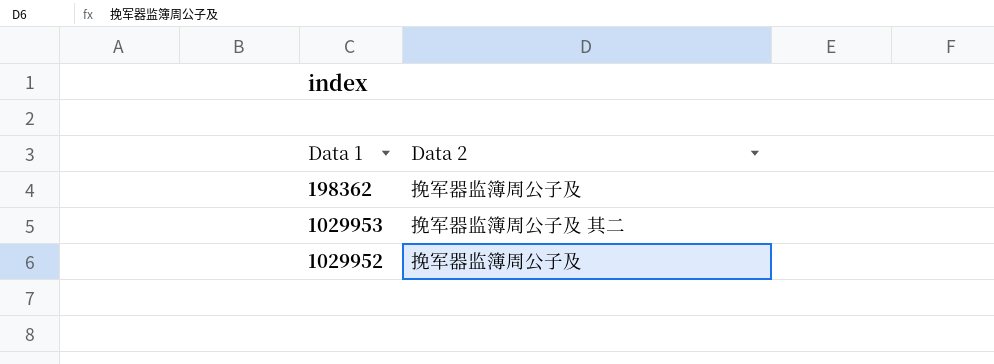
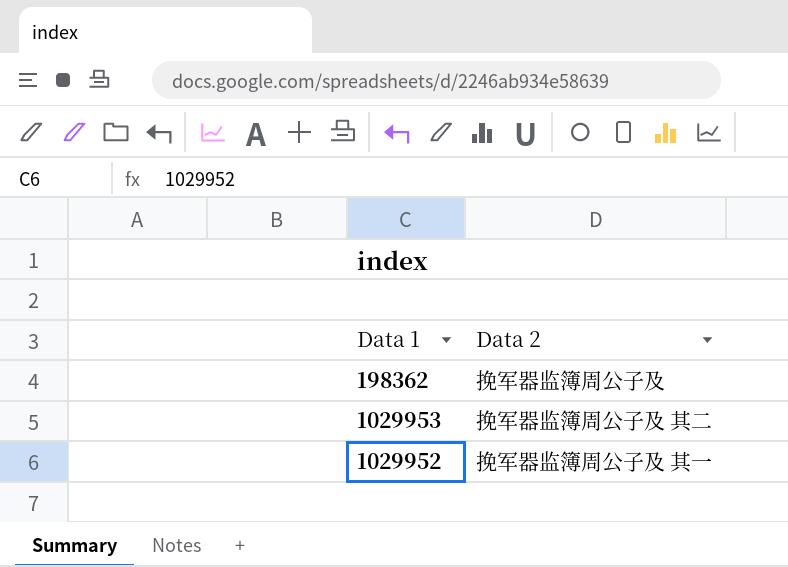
1029952 | Data 2: 挽军器监簿周公子及 -> 挽军器监簿周公子及 其一

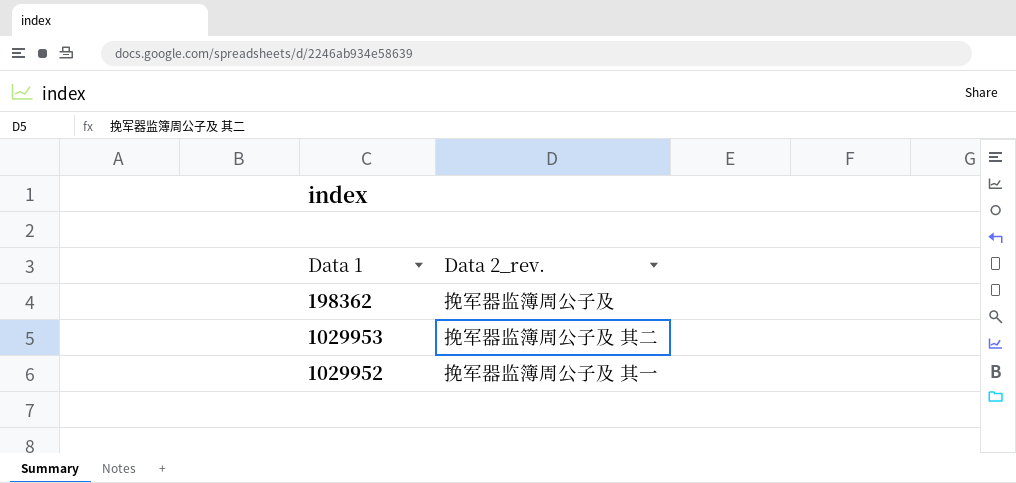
column name: Data 2 -> Data 2_rev.

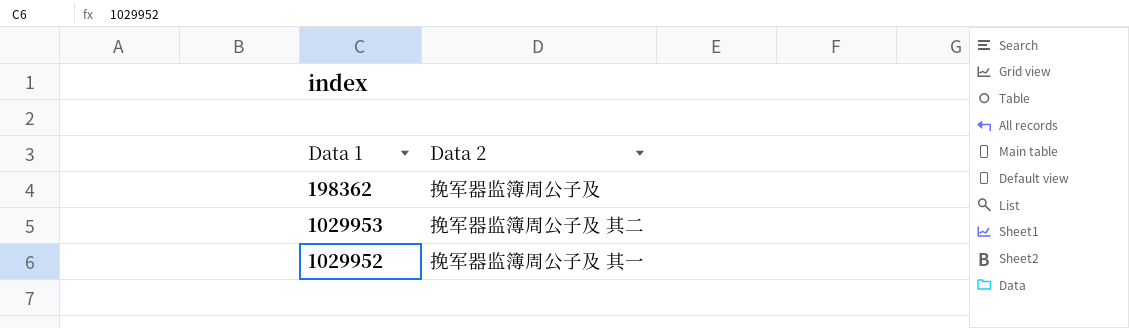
column name: Data 2_rev. -> Data 2

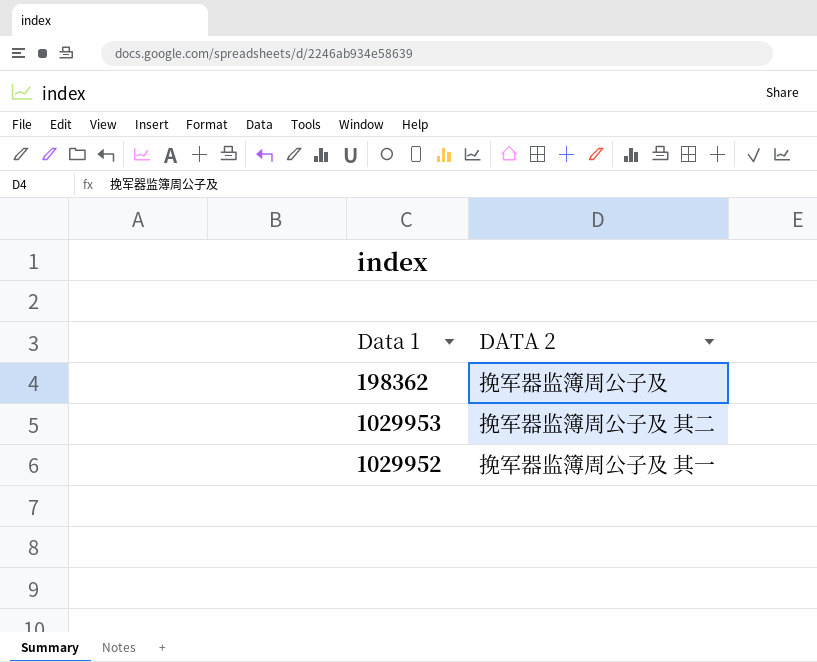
column name: Data 2 -> DATA 2

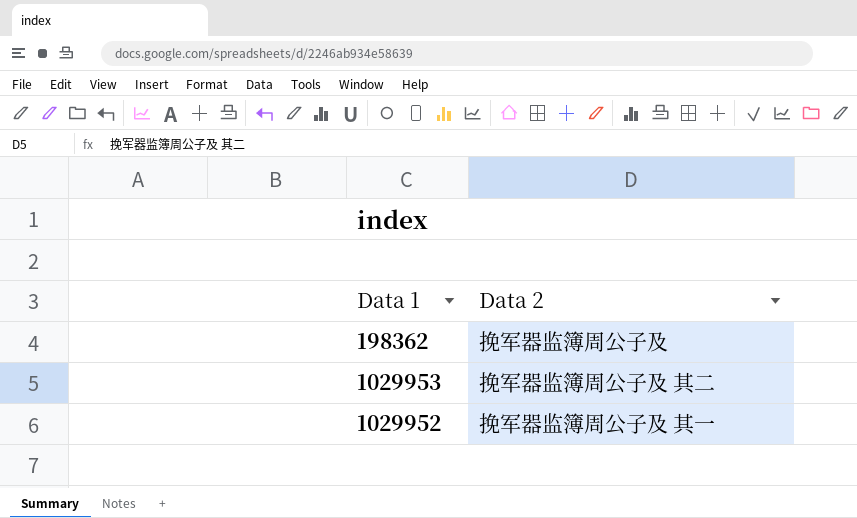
column name: DATA 2 -> Data 2

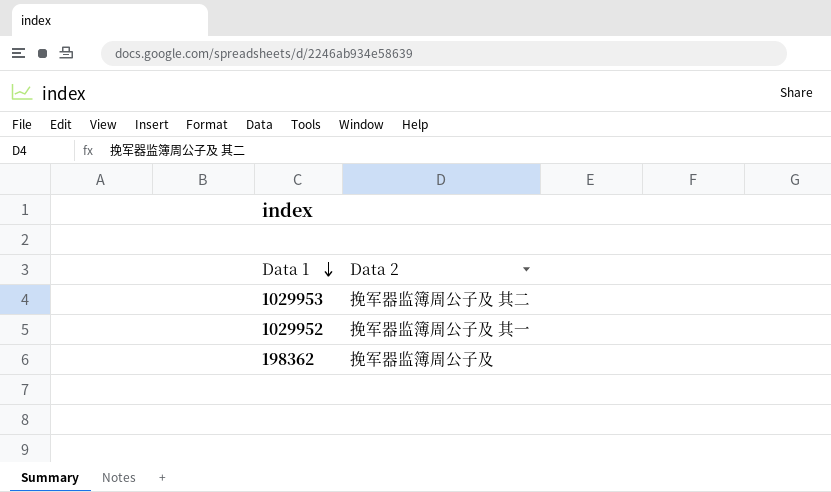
row order: none -> Data 1 descending

